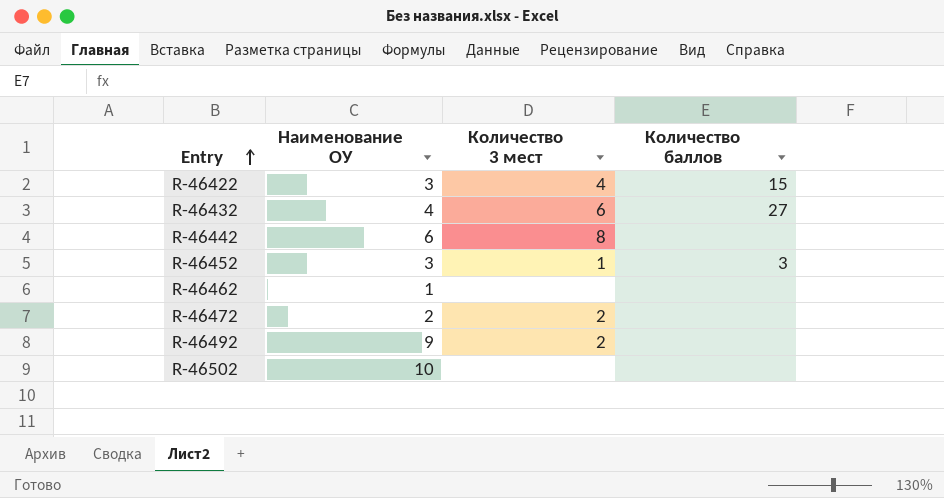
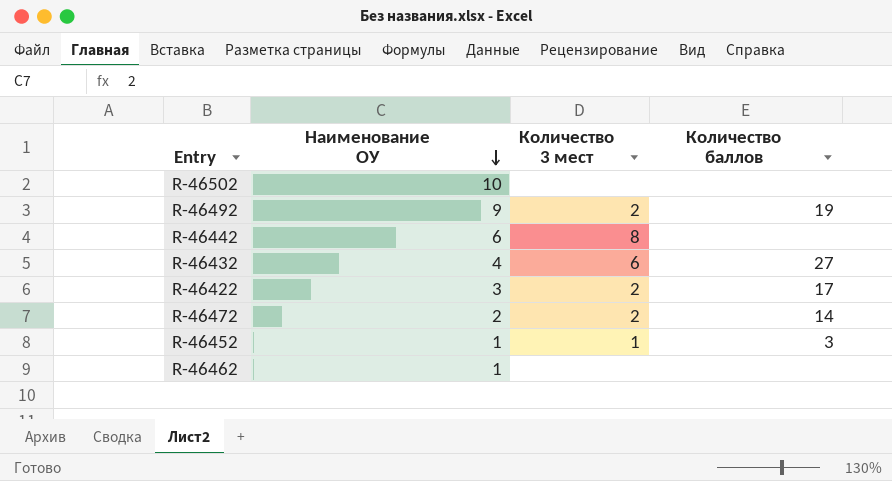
row order: Entry ascending -> Наименование ОУ descending
R-46492 | Количество баллов: none -> 19
R-46422 | Количество 3 мест: 4 -> 2
R-46422 | Количество баллов: 15 -> 17
R-46472 | Количество баллов: none -> 14
R-46452 | Наименование ОУ: 3 -> 1

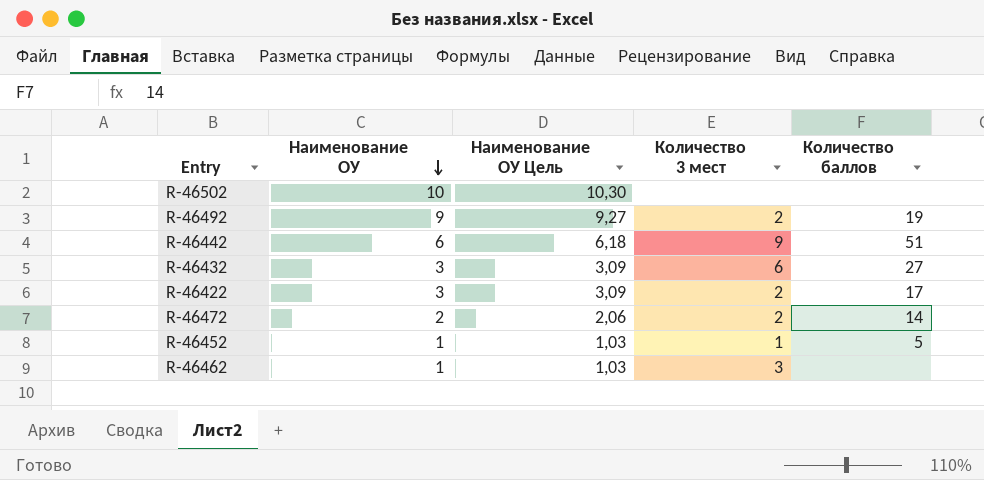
column Наименование ОУ Цель | formula: none -> [Наименование ОУ] * 1,03
R-46442 | Количество 3 мест: 8 -> 9
R-46442 | Количество баллов: none -> 51
R-46432 | Наименование ОУ: 4 -> 3
R-46452 | Количество баллов: 3 -> 5
R-46462 | Количество 3 мест: none -> 3

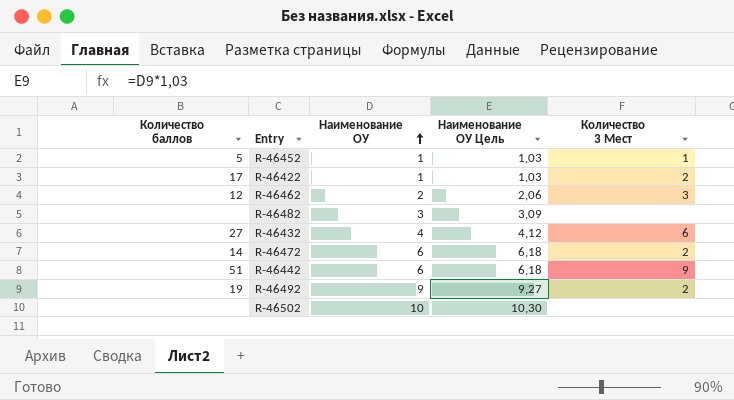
row order: Наименование ОУ descending -> Наименование ОУ ascending
column Количество баллов | position: 5 -> 1
column name: Количество 3 мест -> Количество 3 Мест
R-46422 | Наименование ОУ: 3 -> 1
R-46422 | Наименование ОУ Цель: 3,09 -> 1,03
R-46462 | Количество баллов: none -> 12
R-46462 | Наименование ОУ: 1 -> 2
R-46462 | Наименование ОУ Цель: 1,03 -> 2,06
row R-46482: none -> none | 3 | 3,09 | none
R-46432 | Наименование ОУ: 3 -> 4
R-46432 | Наименование ОУ Цель: 3,09 -> 4,12
R-46472 | Наименование ОУ: 2 -> 6
R-46472 | Наименование ОУ Цель: 2,06 -> 6,18

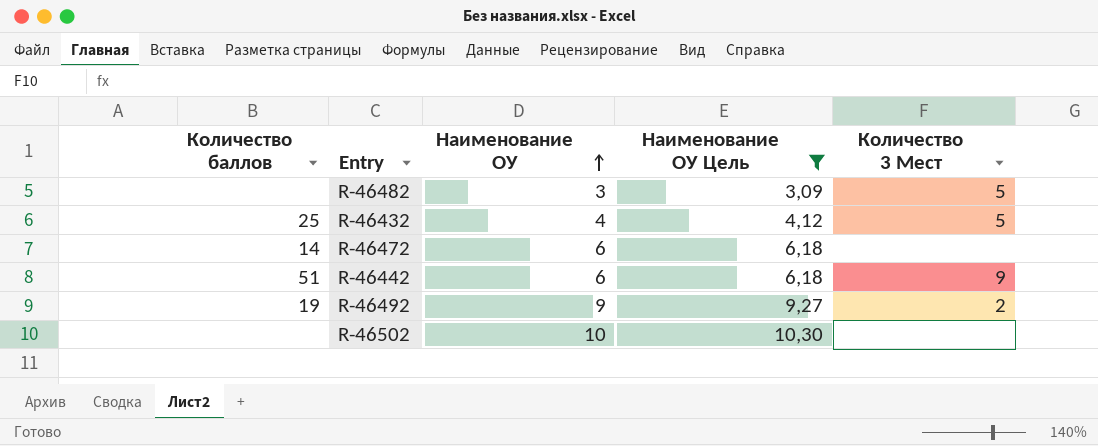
filter: none -> Наименование ОУ Цель >= 3,09
R-46482 | Количество 3 Мест: none -> 5
R-46432 | Количество баллов: 27 -> 25
R-46432 | Количество 3 Мест: 6 -> 5
R-46472 | Количество 3 Мест: 2 -> none

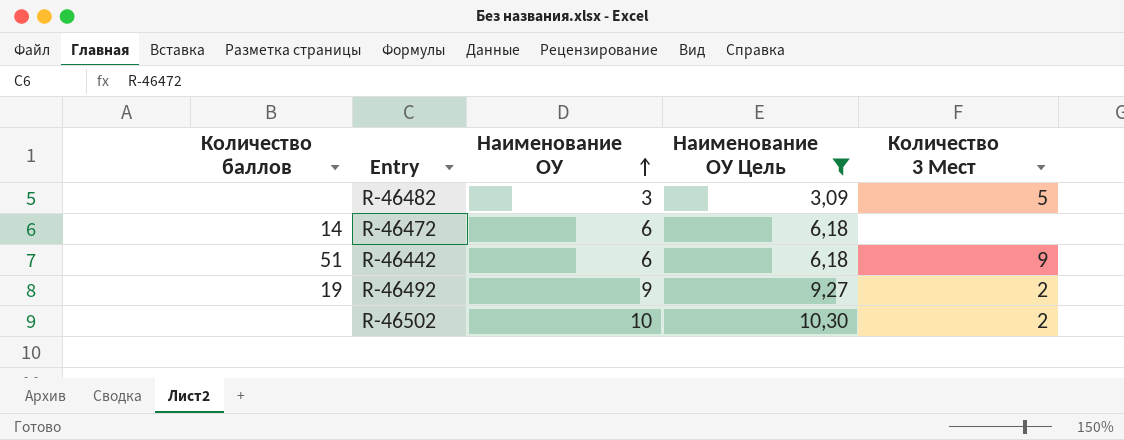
row R-46432: 25 | 4 | 4,12 | 5 -> none
R-46502 | Количество 3 Мест: none -> 2

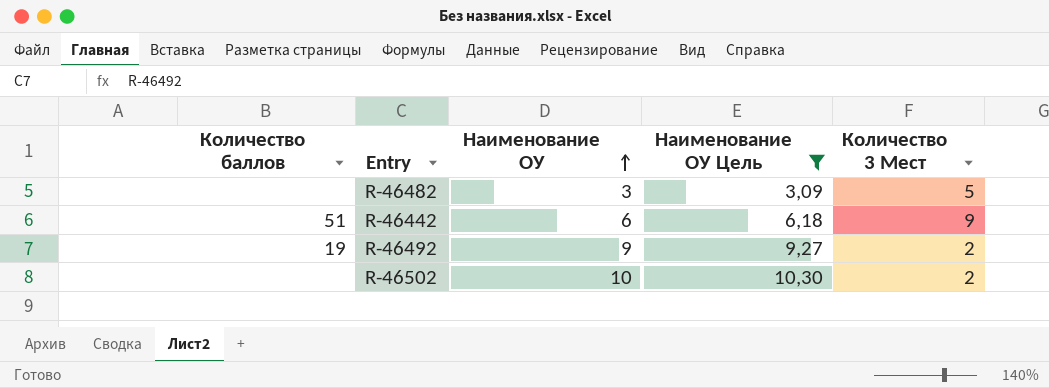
row R-46472: 14 | 6 | 6,18 | none -> none

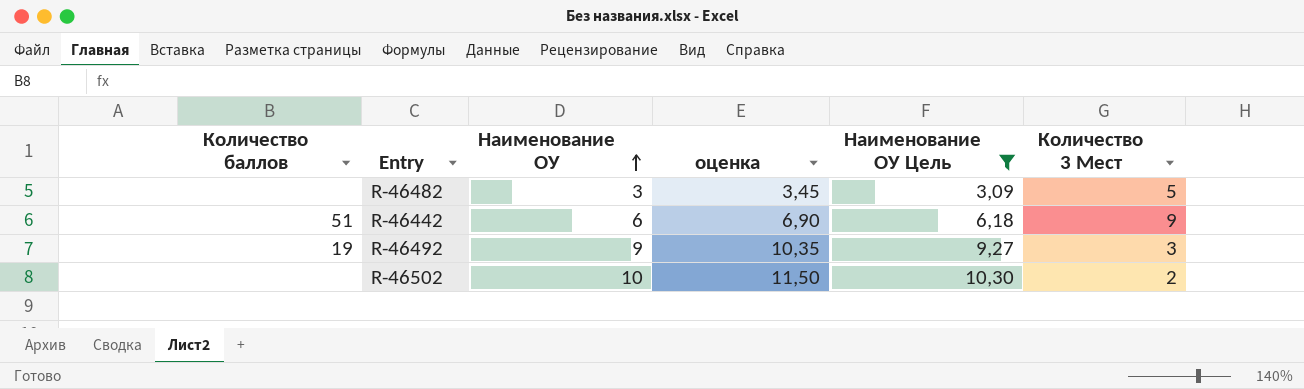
column оценка | formula: none -> [Наименование ОУ] * 1,15
R-46492 | Количество 3 Мест: 2 -> 3

